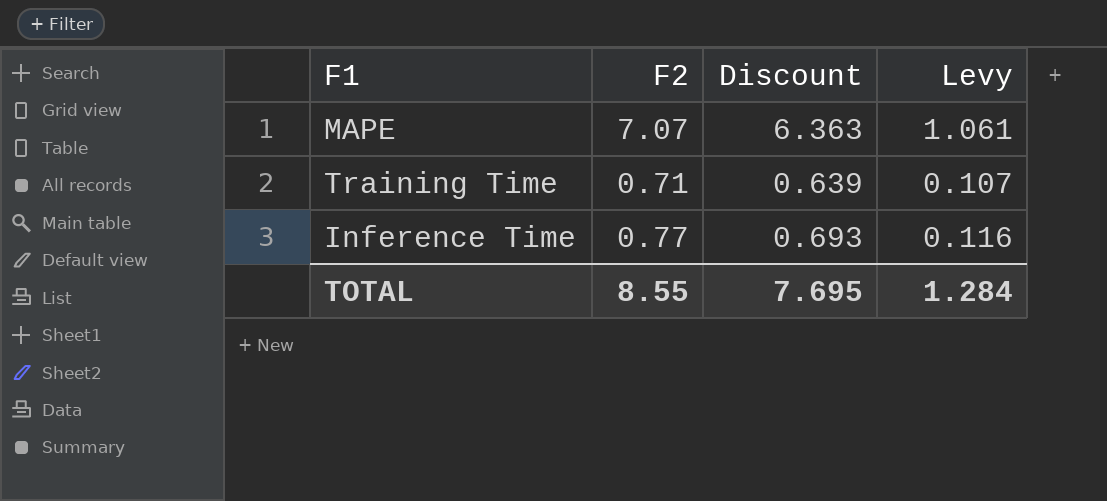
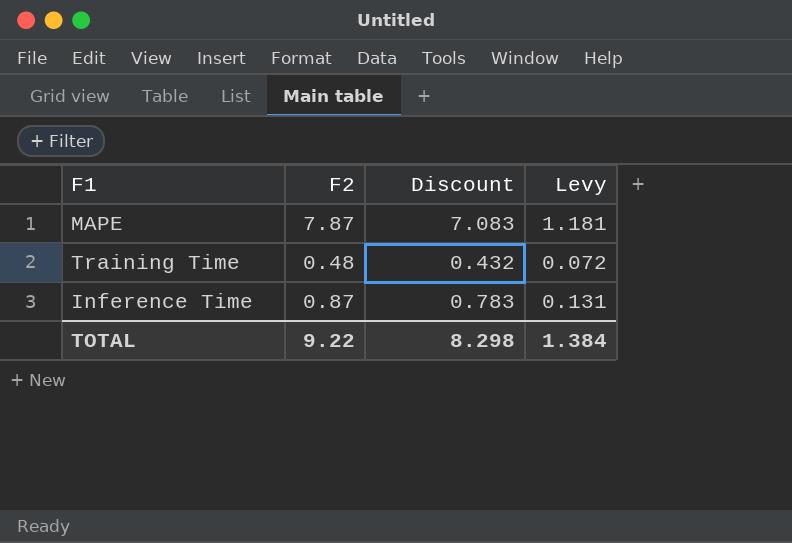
MAPE | F2: 7.07 -> 7.87
MAPE | Discount: 6.363 -> 7.083
MAPE | Levy: 1.061 -> 1.181
Training Time | F2: 0.71 -> 0.48
Training Time | Discount: 0.639 -> 0.432
Training Time | Levy: 0.107 -> 0.072
Inference Time | F2: 0.77 -> 0.87
Inference Time | Discount: 0.693 -> 0.783
Inference Time | Levy: 0.116 -> 0.131
TOTAL | F2: 8.55 -> 9.22
TOTAL | Discount: 7.695 -> 8.298
TOTAL | Levy: 1.284 -> 1.384

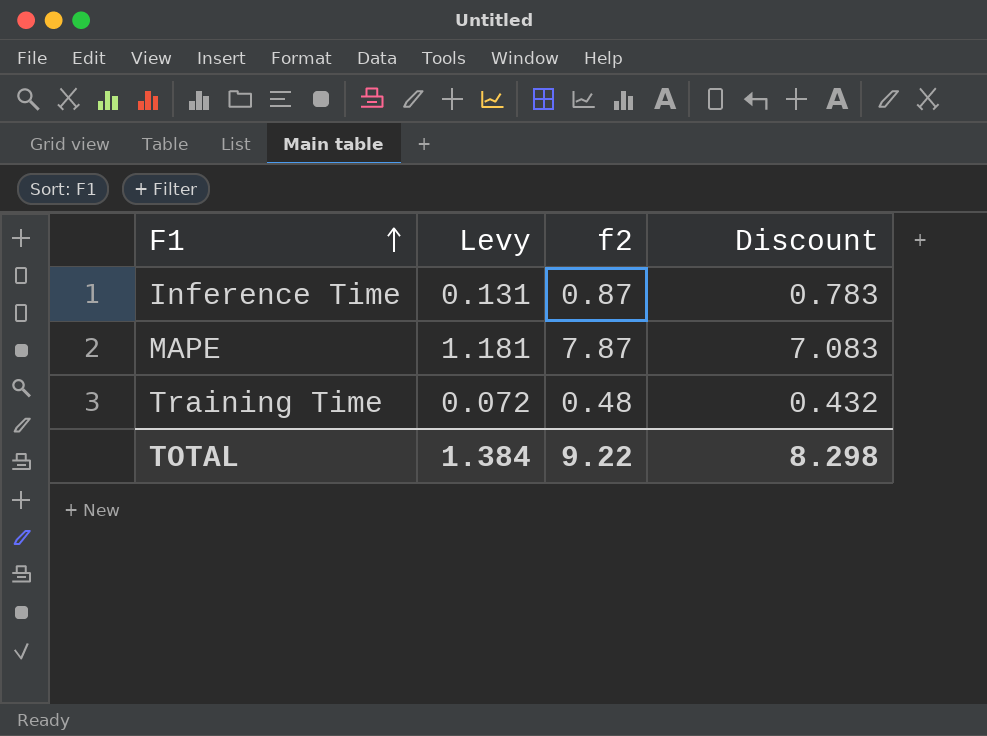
row order: none -> F1 ascending
column Levy | position: 4 -> 2
column name: F2 -> f2

